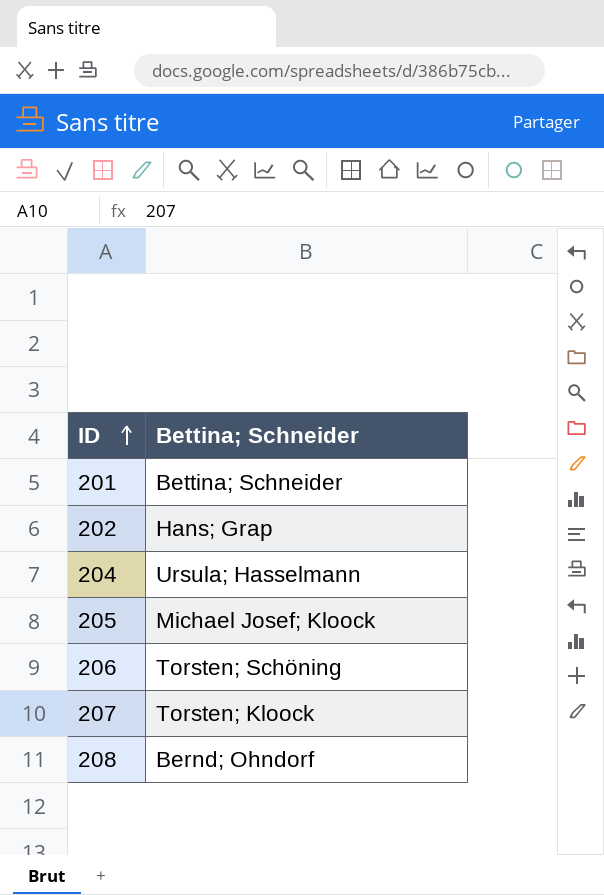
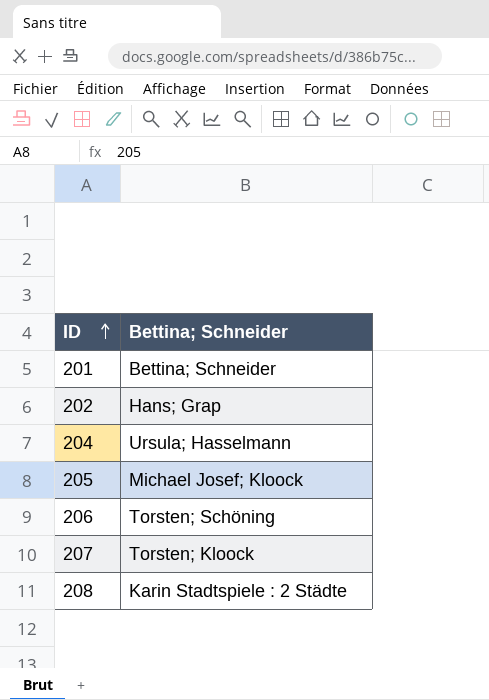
208 | Bettina; Schneider: Bernd; Ohndorf -> Karin Stadtspiele : 2 Städte

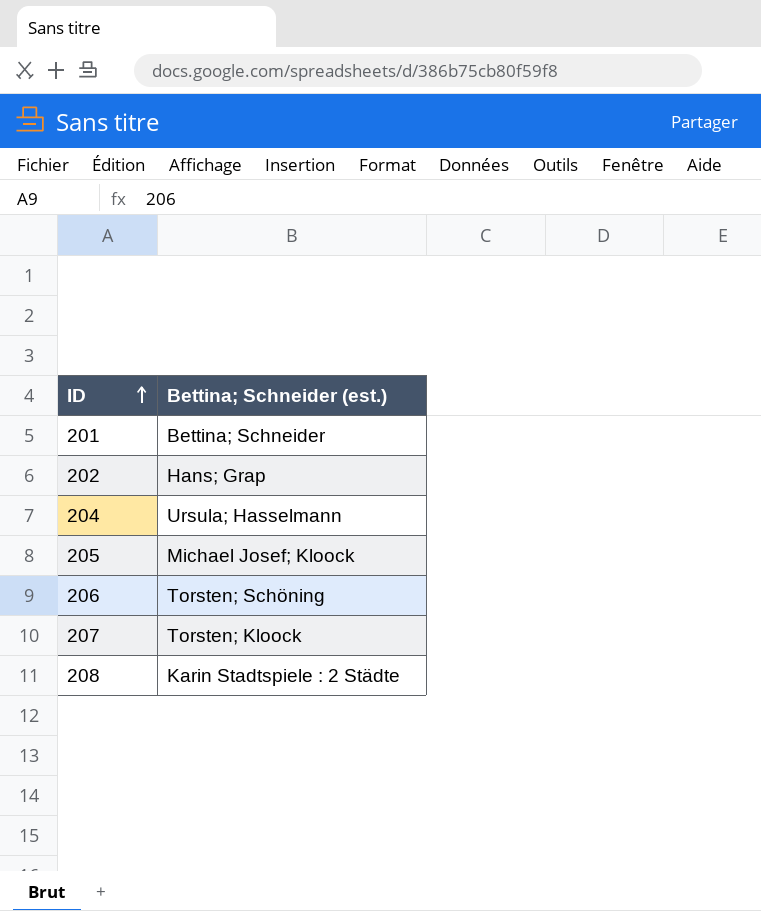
column name: Bettina; Schneider -> Bettina; Schneider (est.)

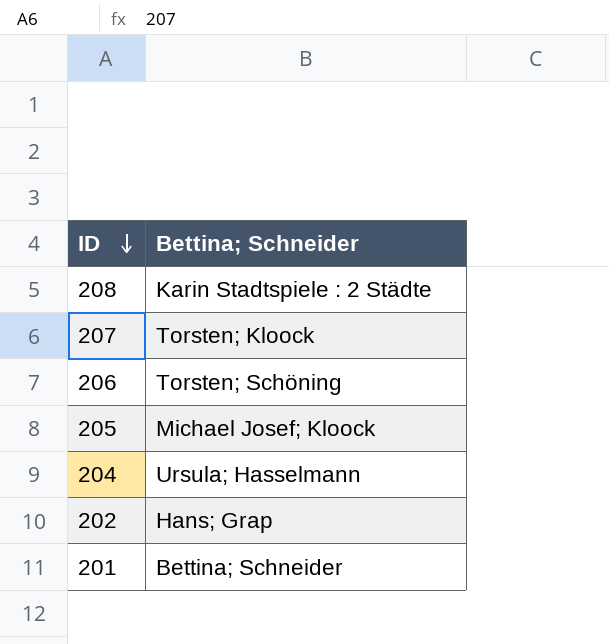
row order: ID ascending -> ID descending
column name: Bettina; Schneider (est.) -> Bettina; Schneider

